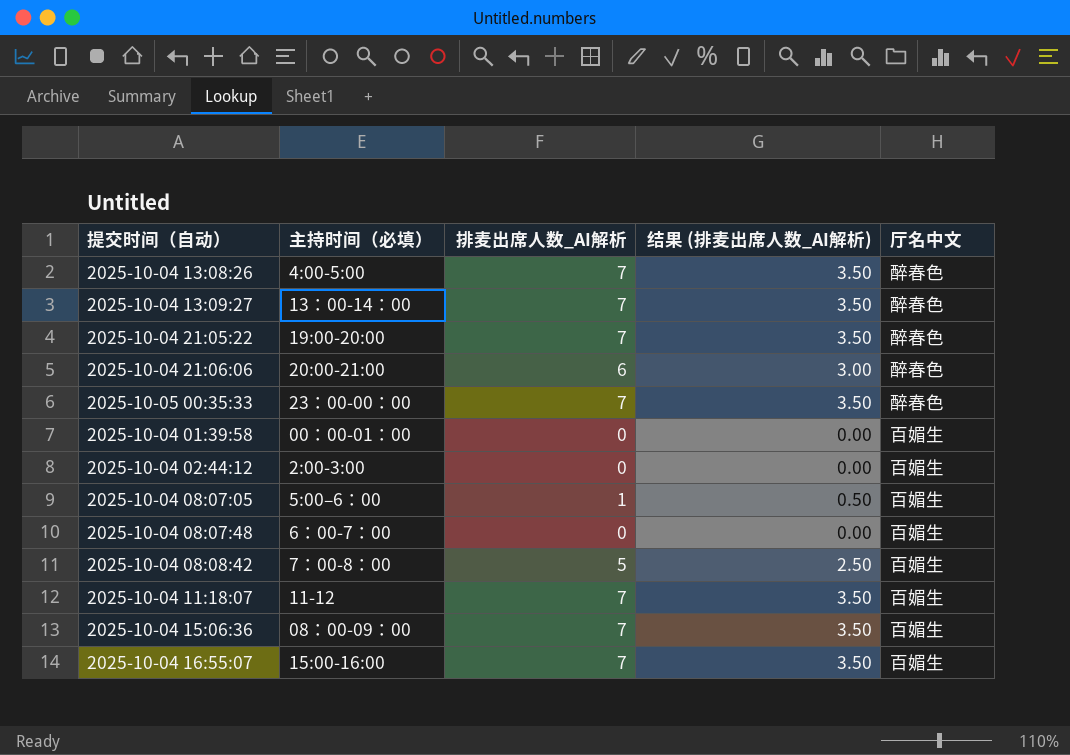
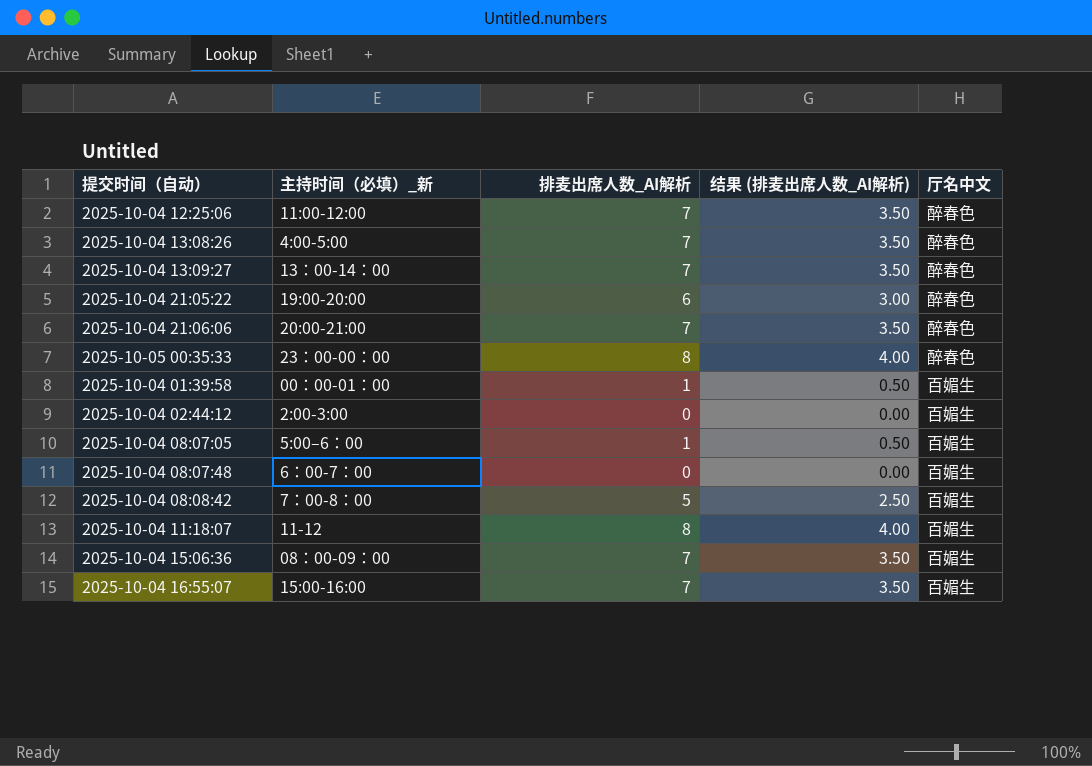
column name: 主持时间（必填） -> 主持时间（必填）_新
row 2025-10-04 12:25:06: none -> 11:00-12:00 | 7 | 3.50 | 醉春色
2025-10-04 21:05:22 | 排麦出席人数_AI解析: 7 -> 6
2025-10-04 21:05:22 | 结果 (排麦出席人数_AI解析): 3.50 -> 3.00
2025-10-04 21:06:06 | 排麦出席人数_AI解析: 6 -> 7
2025-10-04 21:06:06 | 结果 (排麦出席人数_AI解析): 3.00 -> 3.50
2025-10-05 00:35:33 | 排麦出席人数_AI解析: 7 -> 8
2025-10-05 00:35:33 | 结果 (排麦出席人数_AI解析): 3.50 -> 4.00
2025-10-04 01:39:58 | 排麦出席人数_AI解析: 0 -> 1
2025-10-04 01:39:58 | 结果 (排麦出席人数_AI解析): 0.00 -> 0.50
2025-10-04 11:18:07 | 排麦出席人数_AI解析: 7 -> 8
2025-10-04 11:18:07 | 结果 (排麦出席人数_AI解析): 3.50 -> 4.00

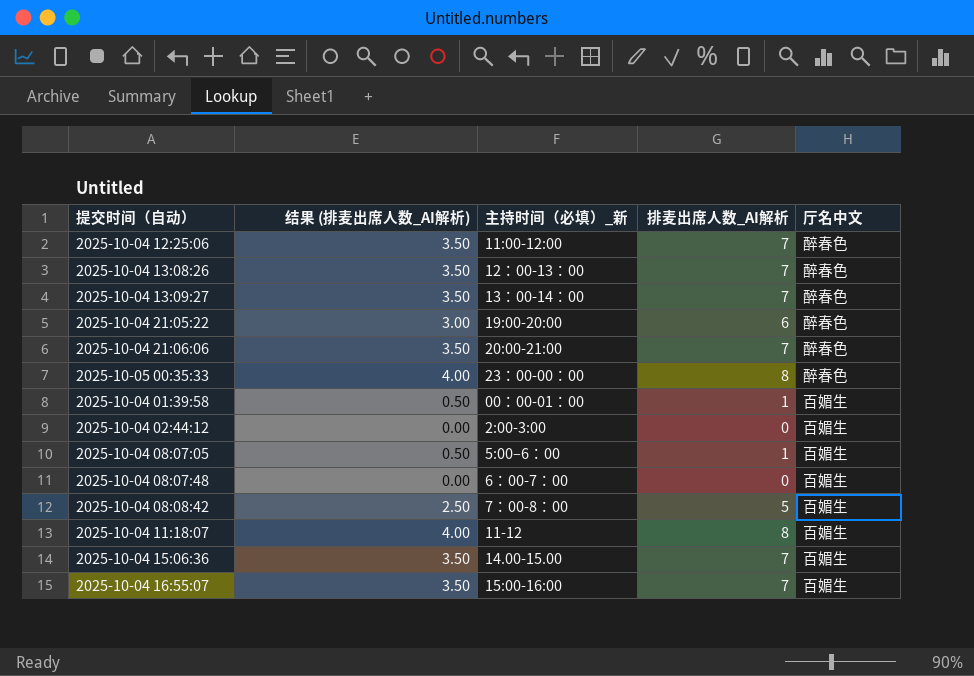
column 结果 (排麦出席人数_AI解析) | position: 4 -> 2
2025-10-04 13:08:26 | 主持时间（必填）_新: 4:00-5:00 -> 12：00-13：00
2025-10-04 15:06:36 | 主持时间（必填）_新: 08：00-09：00 -> 14.00-15.00

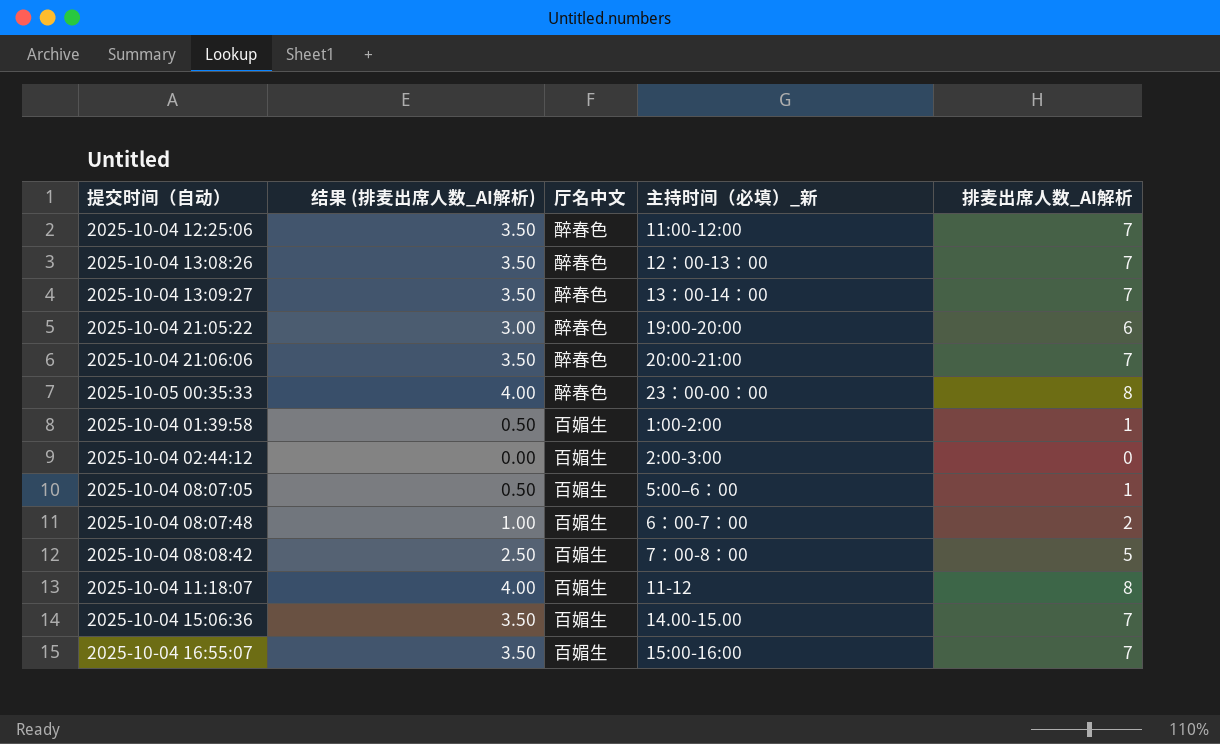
column 厅名中文 | position: 5 -> 3
2025-10-04 01:39:58 | 主持时间（必填）_新: 00：00-01：00 -> 1:00-2:00
2025-10-04 08:07:48 | 结果 (排麦出席人数_AI解析): 0.00 -> 1.00
2025-10-04 08:07:48 | 排麦出席人数_AI解析: 0 -> 2

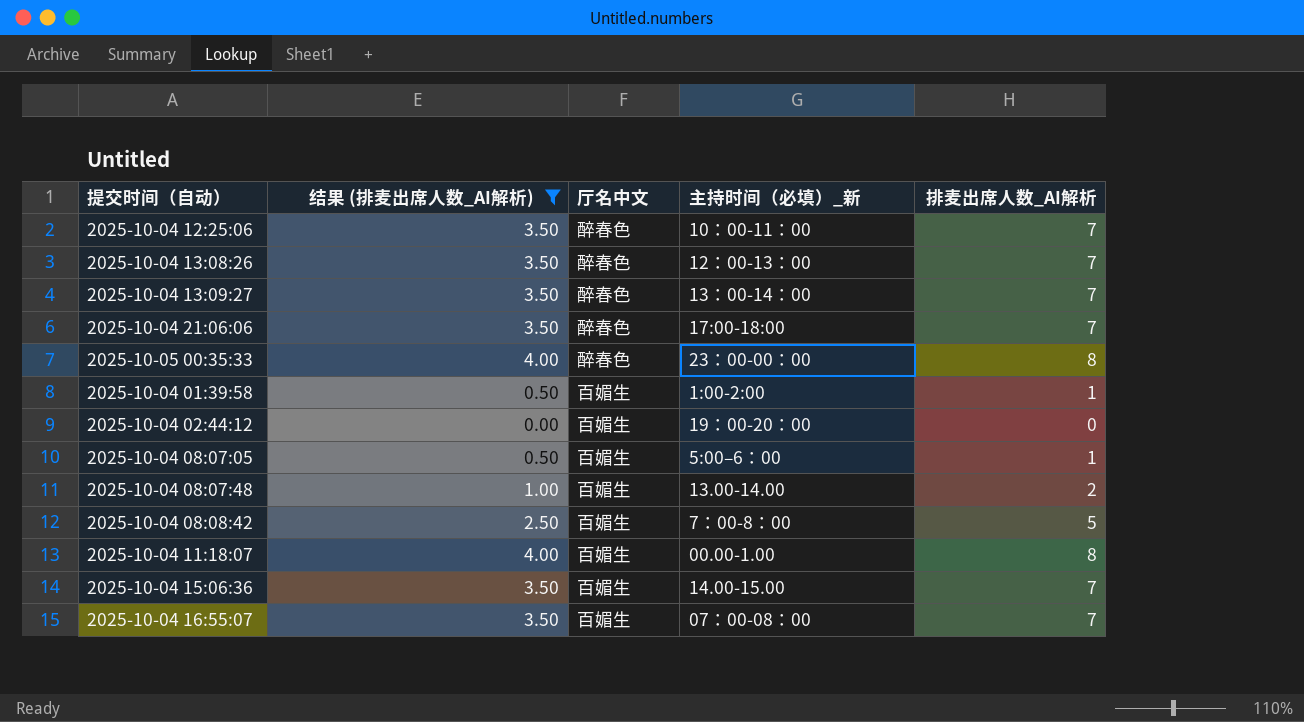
filter: none -> 结果 (排麦出席人数_AI解析) != 3.00
2025-10-04 12:25:06 | 主持时间（必填）_新: 11:00-12:00 -> 10：00-11：00
2025-10-04 21:06:06 | 主持时间（必填）_新: 20:00-21:00 -> 17:00-18:00
2025-10-04 02:44:12 | 主持时间（必填）_新: 2:00-3:00 -> 19：00-20：00
2025-10-04 08:07:48 | 主持时间（必填）_新: 6：00-7：00 -> 13.00-14.00
2025-10-04 11:18:07 | 主持时间（必填）_新: 11-12 -> 00.00-1.00
2025-10-04 16:55:07 | 主持时间（必填）_新: 15:00-16:00 -> 07：00-08：00

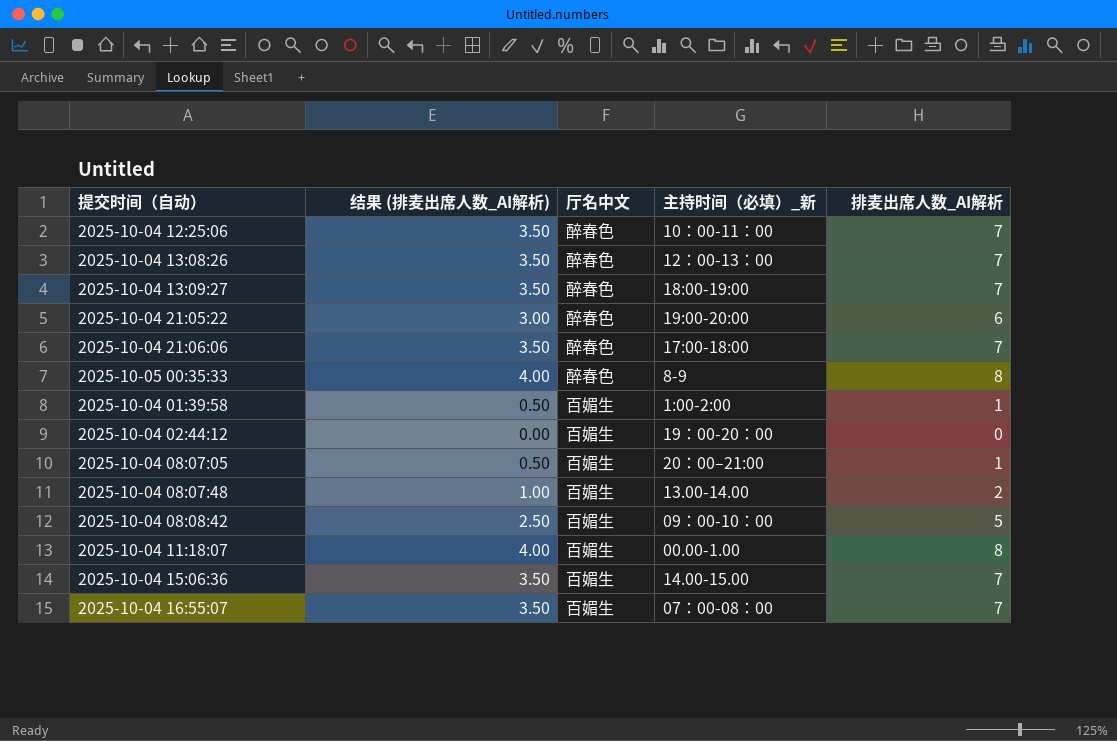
filter: 结果 (排麦出席人数_AI解析) != 3.00 -> none
2025-10-04 13:09:27 | 主持时间（必填）_新: 13：00-14：00 -> 18:00-19:00
2025-10-05 00:35:33 | 主持时间（必填）_新: 23：00-00：00 -> 8-9
2025-10-04 08:07:05 | 主持时间（必填）_新: 5:00–6：00 -> 20：00–21:00
2025-10-04 08:08:42 | 主持时间（必填）_新: 7：00-8：00 -> 09：00-10：00

